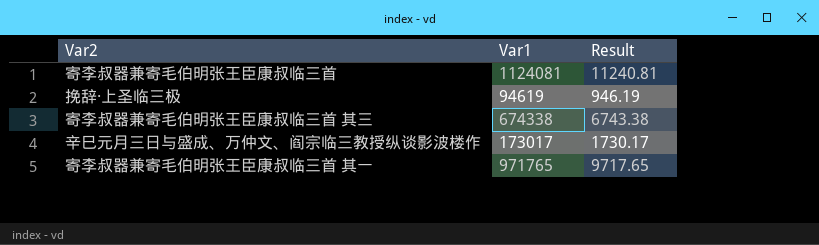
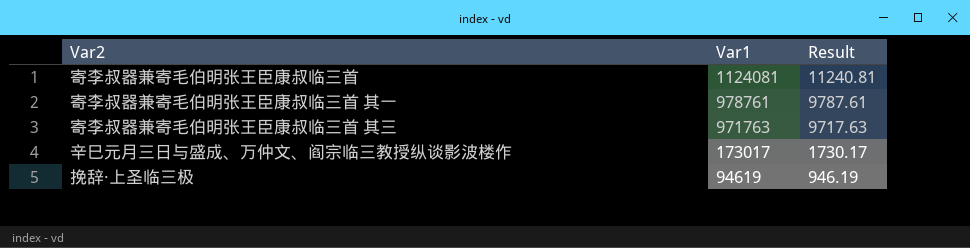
row order: none -> Var1 descending
寄李叔器兼寄毛伯明张王臣康叔临三首 其一 | Var1: 971765 -> 978761
寄李叔器兼寄毛伯明张王臣康叔临三首 其一 | Result: 9717.65 -> 9787.61
寄李叔器兼寄毛伯明张王臣康叔临三首 其三 | Var1: 674338 -> 971763
寄李叔器兼寄毛伯明张王臣康叔临三首 其三 | Result: 6743.38 -> 9717.63

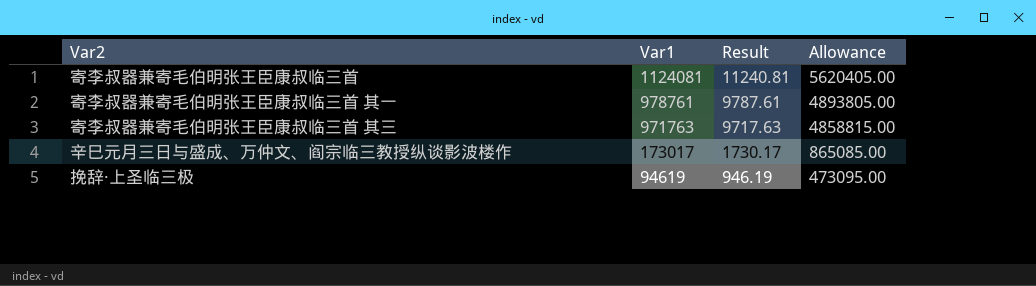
column Allowance | formula: none -> [Var1] * 5

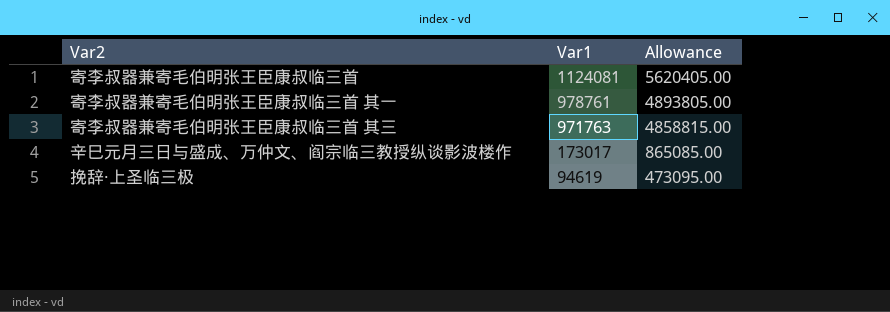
column Result | formula: [Var1] * 0.01 -> none

